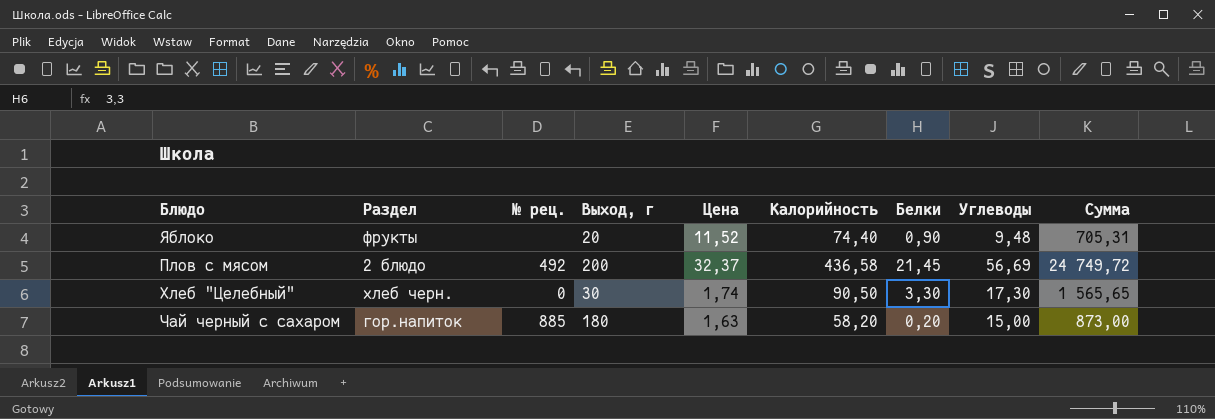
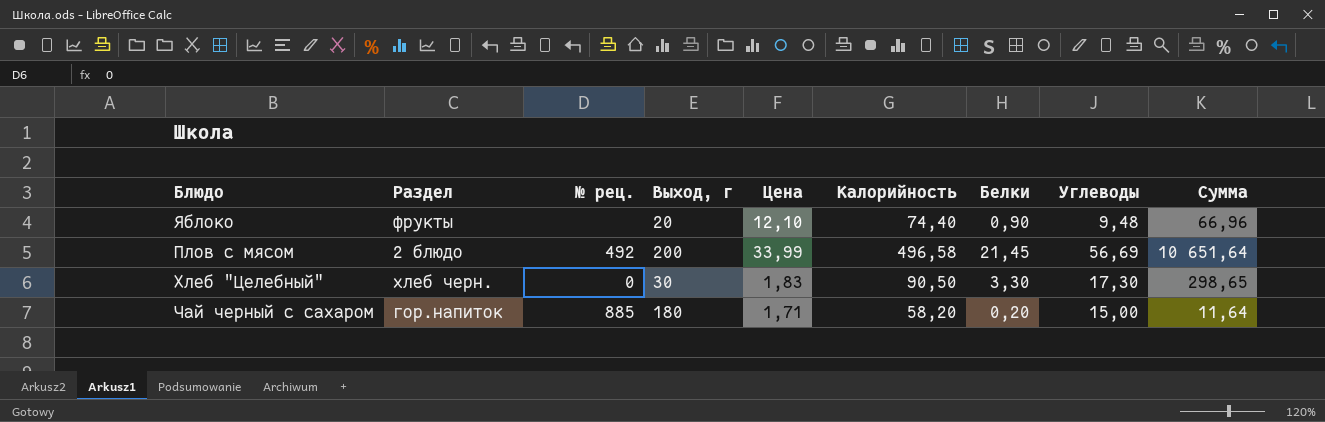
column Сумма | formula: [Калорийность] * [Углеводы] -> [Калорийность] * [Белки]
Яблоко | Цена: 11,52 -> 12,10
Плов с мясом | Цена: 32,37 -> 33,99
Плов с мясом | Калорийность: 436,58 -> 496,58
Хлеб "Целебный" | Цена: 1,74 -> 1,83
Чай черный с сахаром | Цена: 1,63 -> 1,71

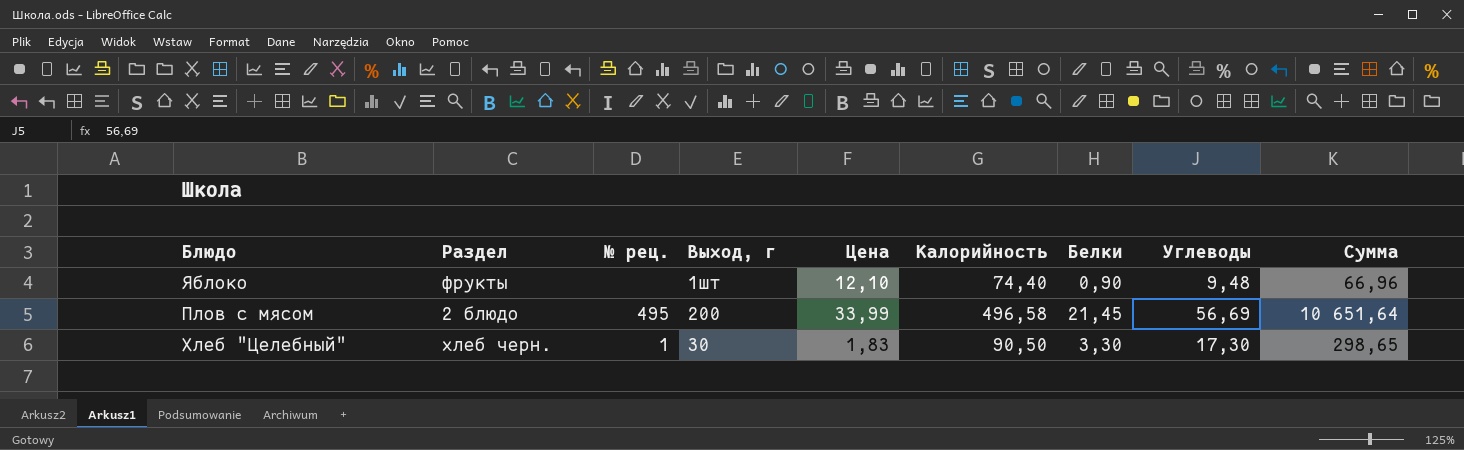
row Чай черный с сахаром: гор.напиток | 885 | 180 | 1,71 | 58,20 | 0,20 | 15,00 | 11,64 -> none
Яблоко | Выход, г: 20 -> 1шт
Плов с мясом | № рец.: 492 -> 495
Хлеб "Целебный" | № рец.: 0 -> 1

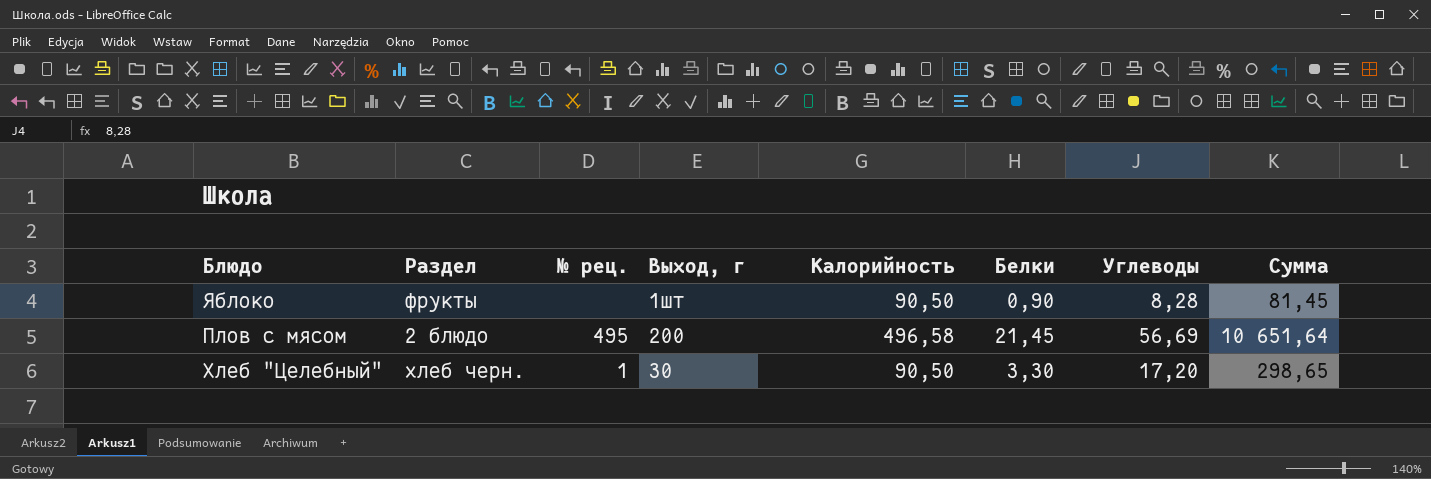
column Цена | position: 5 -> none
Яблоко | Калорийность: 74,40 -> 90,50
Яблоко | Углеводы: 9,48 -> 8,28
Яблоко | Сумма: 66,96 -> 81,45
Хлеб "Целебный" | Углеводы: 17,30 -> 17,20

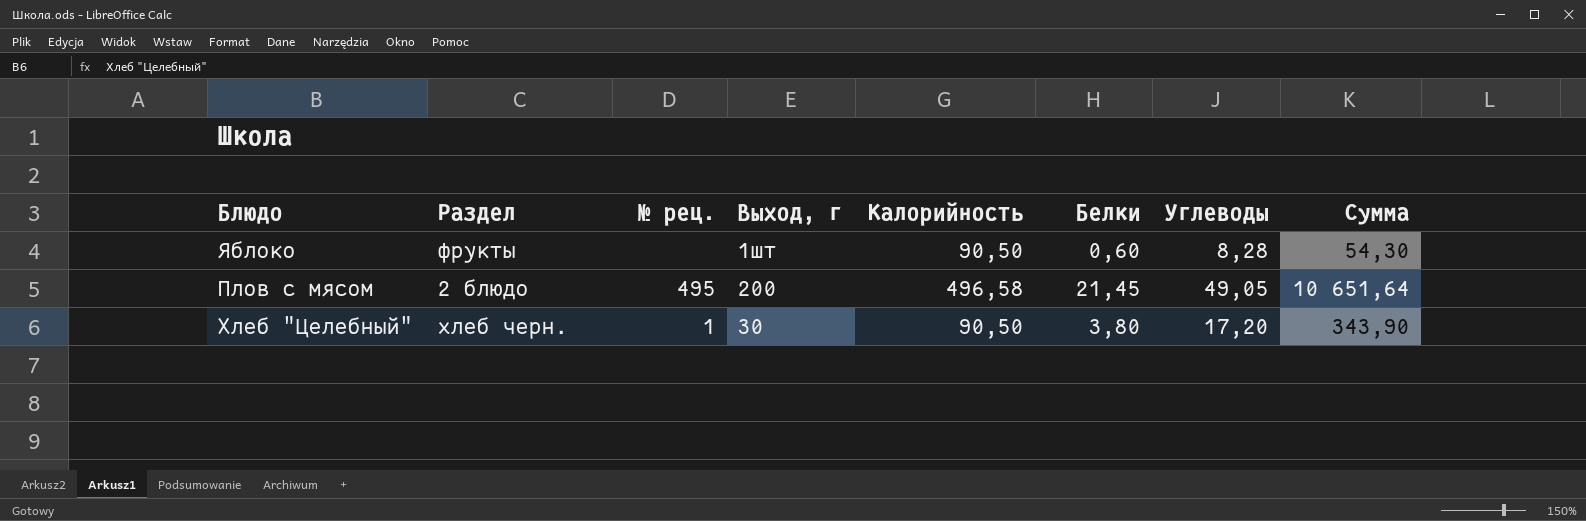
Яблоко | Белки: 0,90 -> 0,60
Яблоко | Сумма: 81,45 -> 54,30
Плов с мясом | Углеводы: 56,69 -> 49,05
Хлеб "Целебный" | Белки: 3,30 -> 3,80
Хлеб "Целебный" | Сумма: 298,65 -> 343,90

